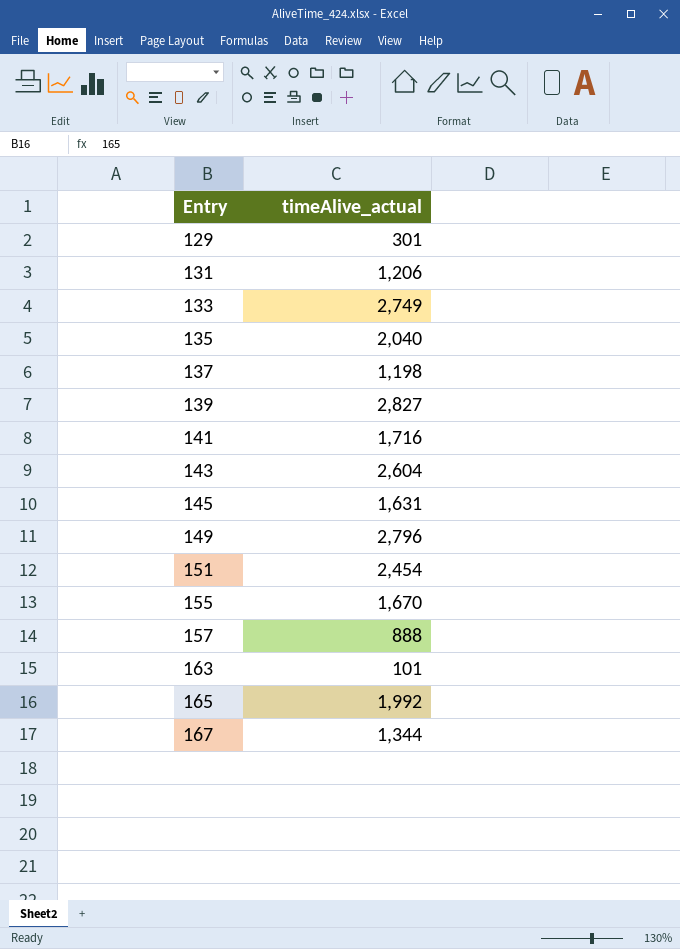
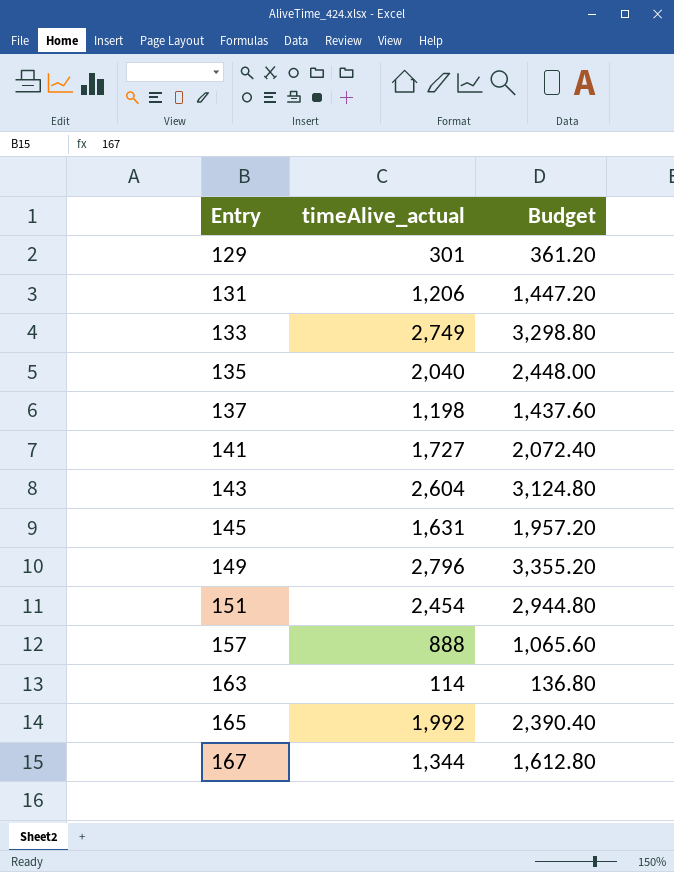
column Budget | formula: none -> [timeAlive_actual] * 1.2
row 139: 2,827 -> none
row 155: 1,670 -> none
141 | timeAlive_actual: 1,716 -> 1,727
163 | timeAlive_actual: 101 -> 114

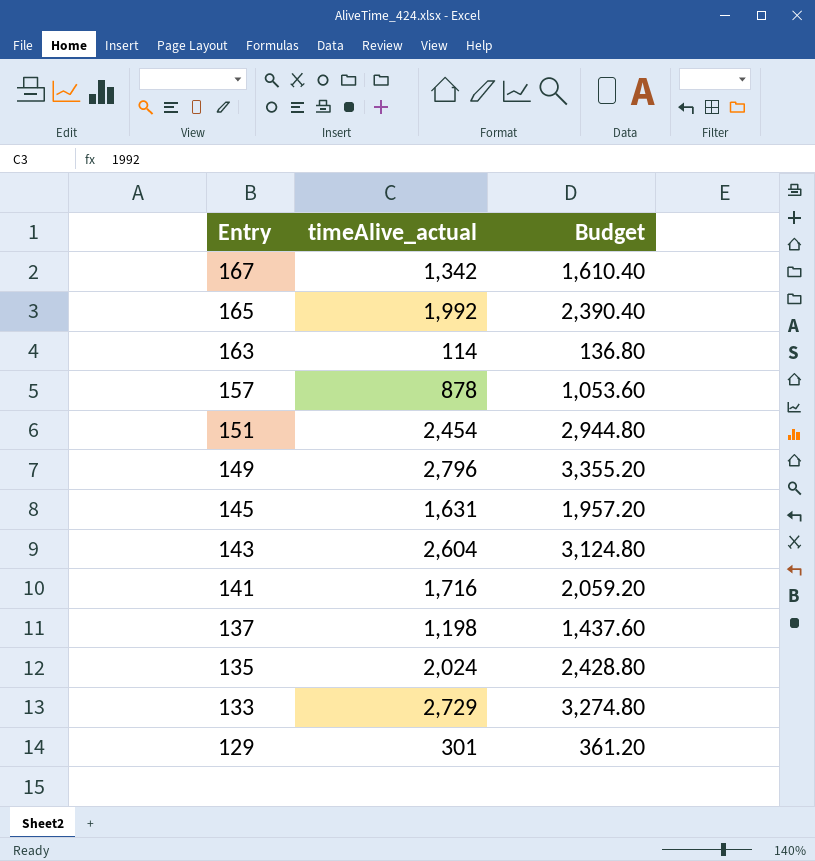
row order: Entry ascending -> Entry descending
row 131: 1,206 | 1,447.20 -> none
167 | timeAlive_actual: 1,344 -> 1,342
167 | Budget: 1,612.80 -> 1,610.40
157 | timeAlive_actual: 888 -> 878
157 | Budget: 1,065.60 -> 1,053.60
141 | timeAlive_actual: 1,727 -> 1,716
141 | Budget: 2,072.40 -> 2,059.20
135 | timeAlive_actual: 2,040 -> 2,024
135 | Budget: 2,448.00 -> 2,428.80
133 | timeAlive_actual: 2,749 -> 2,729
133 | Budget: 3,298.80 -> 3,274.80

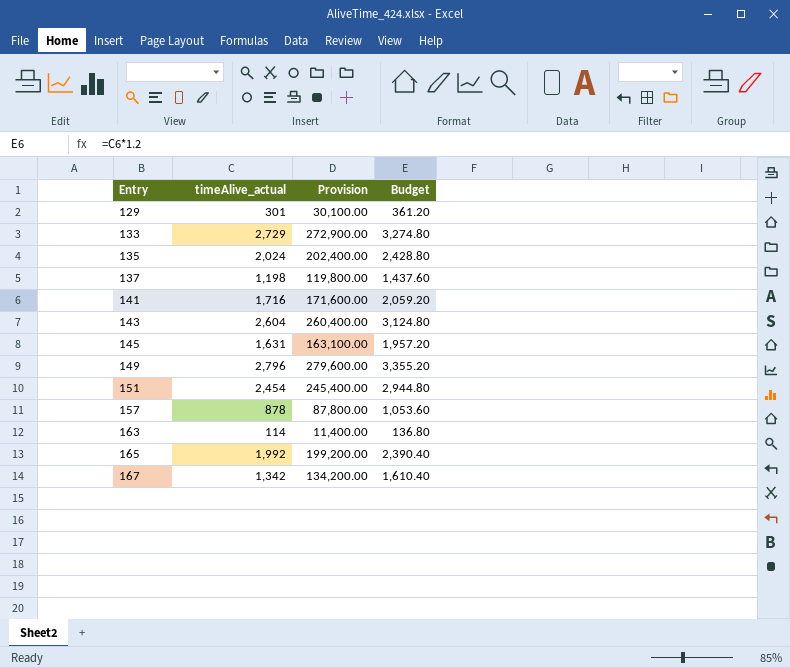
row order: Entry descending -> Entry ascending
column Provision | formula: none -> [timeAlive_actual] * 100

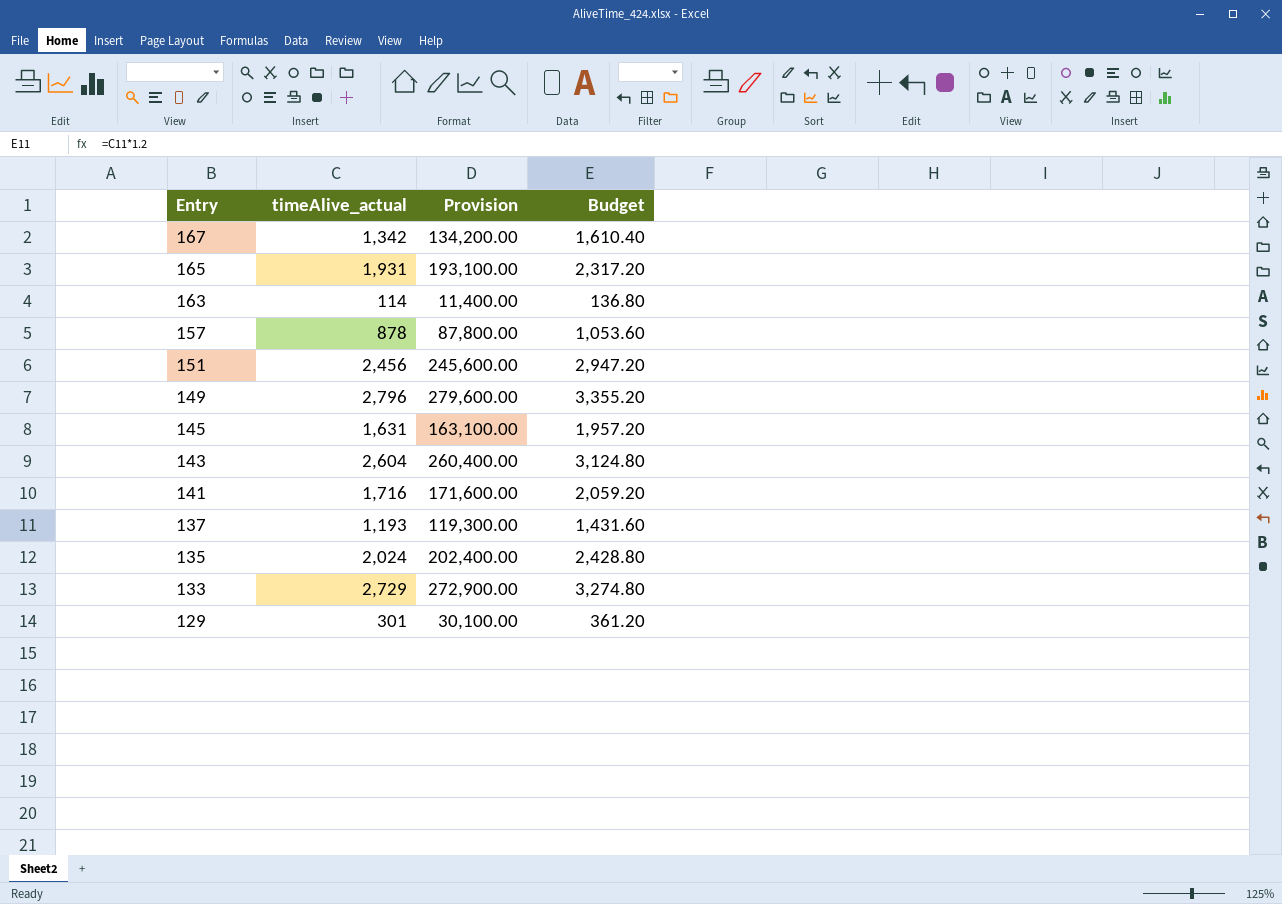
row order: Entry ascending -> Entry descending
165 | timeAlive_actual: 1,992 -> 1,931
165 | Provision: 199,200.00 -> 193,100.00
165 | Budget: 2,390.40 -> 2,317.20
151 | timeAlive_actual: 2,454 -> 2,456
151 | Provision: 245,400.00 -> 245,600.00
151 | Budget: 2,944.80 -> 2,947.20
137 | timeAlive_actual: 1,198 -> 1,193
137 | Provision: 119,800.00 -> 119,300.00
137 | Budget: 1,437.60 -> 1,431.60

